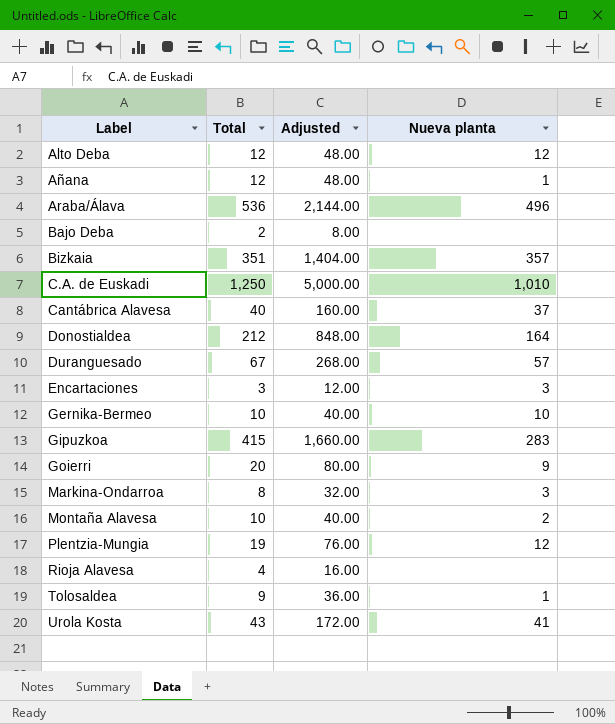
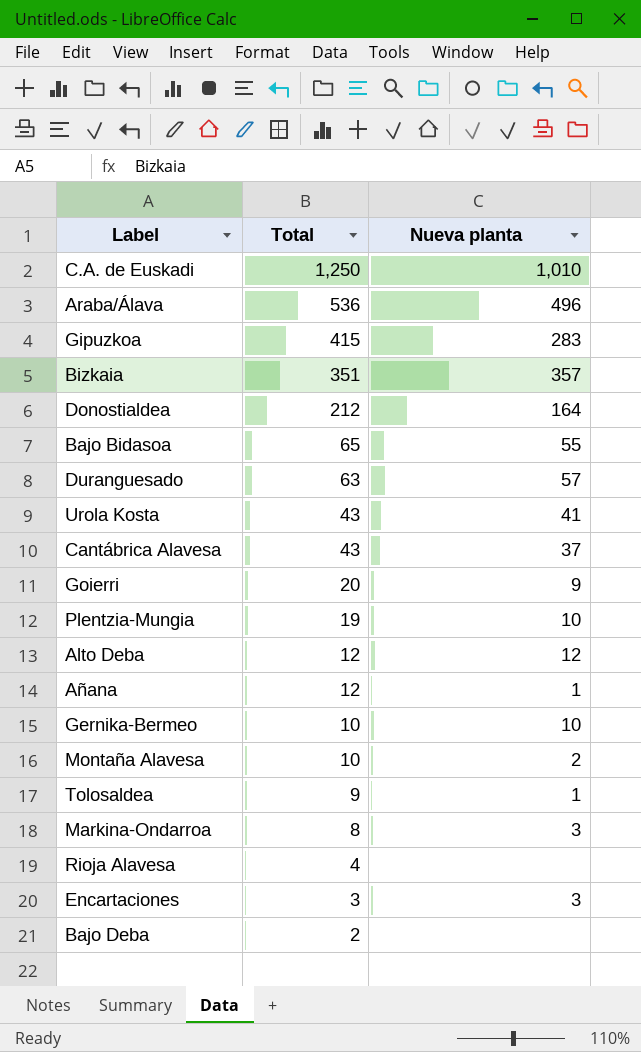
row order: Label ascending -> Total descending
column Adjusted | formula: [Total] * 4 -> none
row Bajo Bidasoa: none -> 65 | 55
Duranguesado | Total: 67 -> 63
Cantábrica Alavesa | Total: 40 -> 43
Plentzia-Mungia | Nueva planta: 12 -> 10

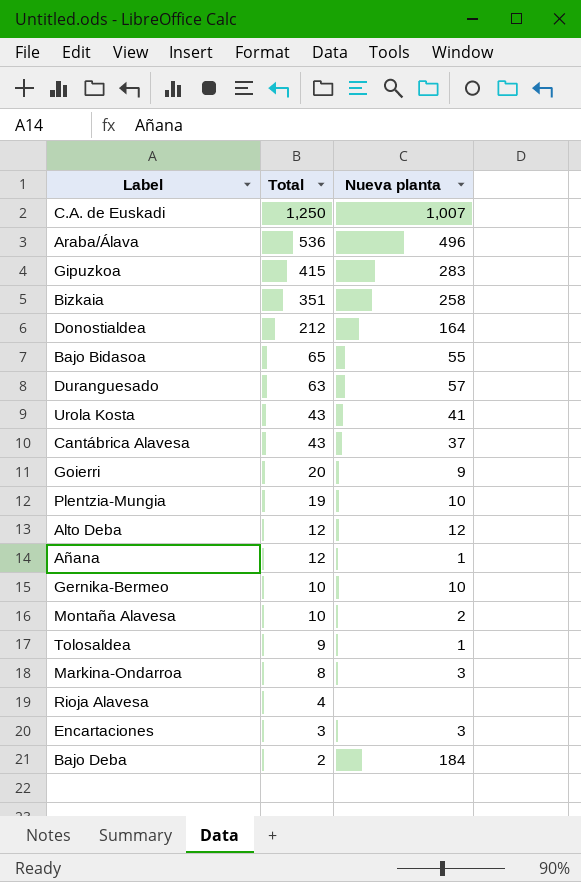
C.A. de Euskadi | Nueva planta: 1,010 -> 1,007
Bizkaia | Nueva planta: 357 -> 258
Bajo Deba | Nueva planta: none -> 184

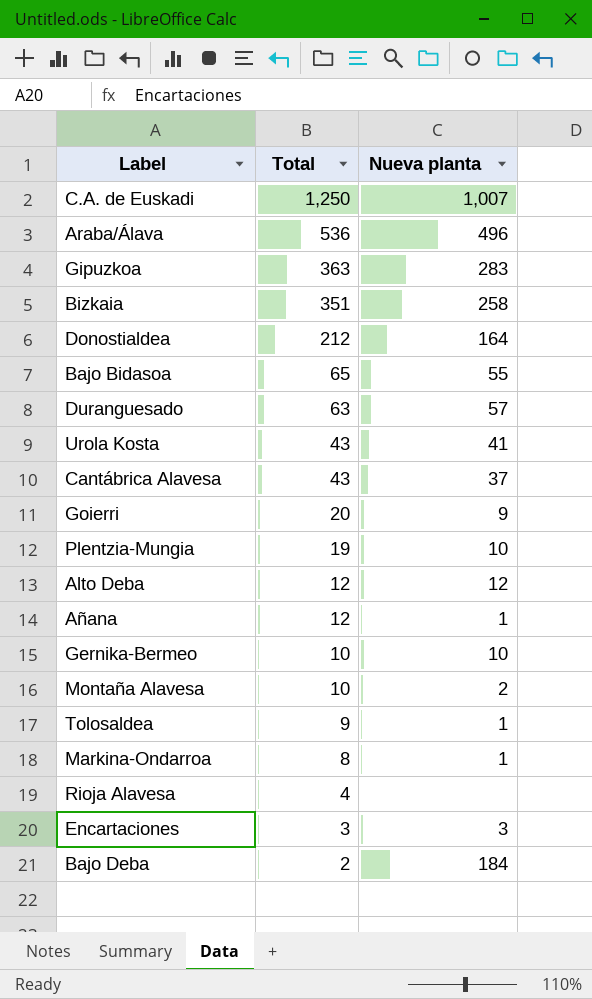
Gipuzkoa | Total: 415 -> 363
Markina-Ondarroa | Nueva planta: 3 -> 1

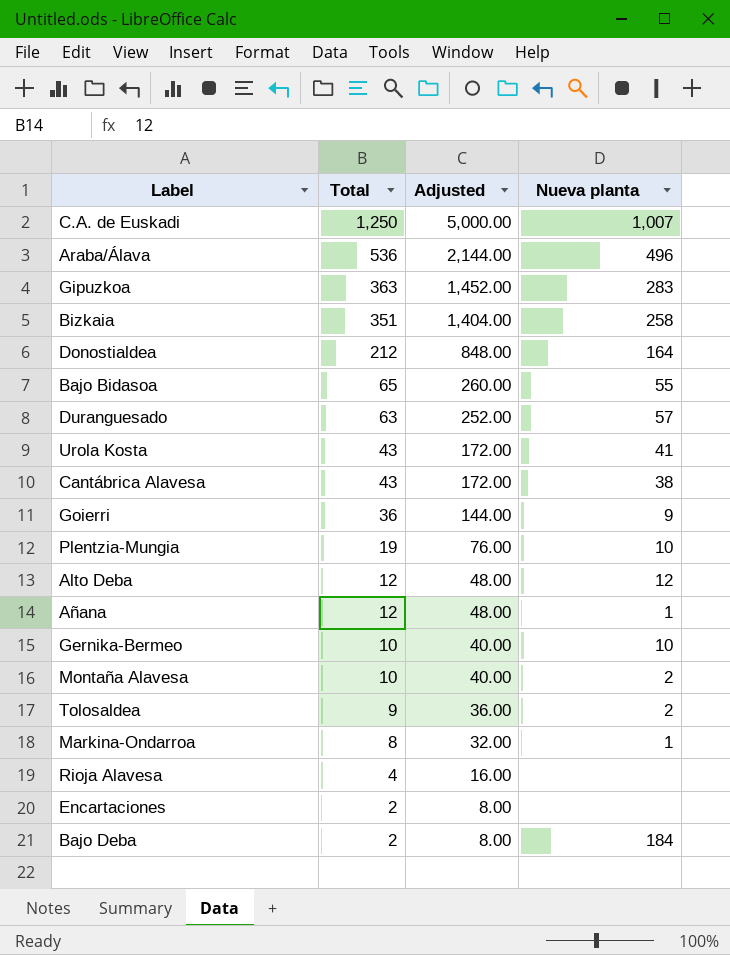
column Adjusted | formula: none -> [Total] * 4
Cantábrica Alavesa | Nueva planta: 37 -> 38
Goierri | Total: 20 -> 36
Tolosaldea | Nueva planta: 1 -> 2
Encartaciones | Total: 3 -> 2
Encartaciones | Nueva planta: 3 -> none

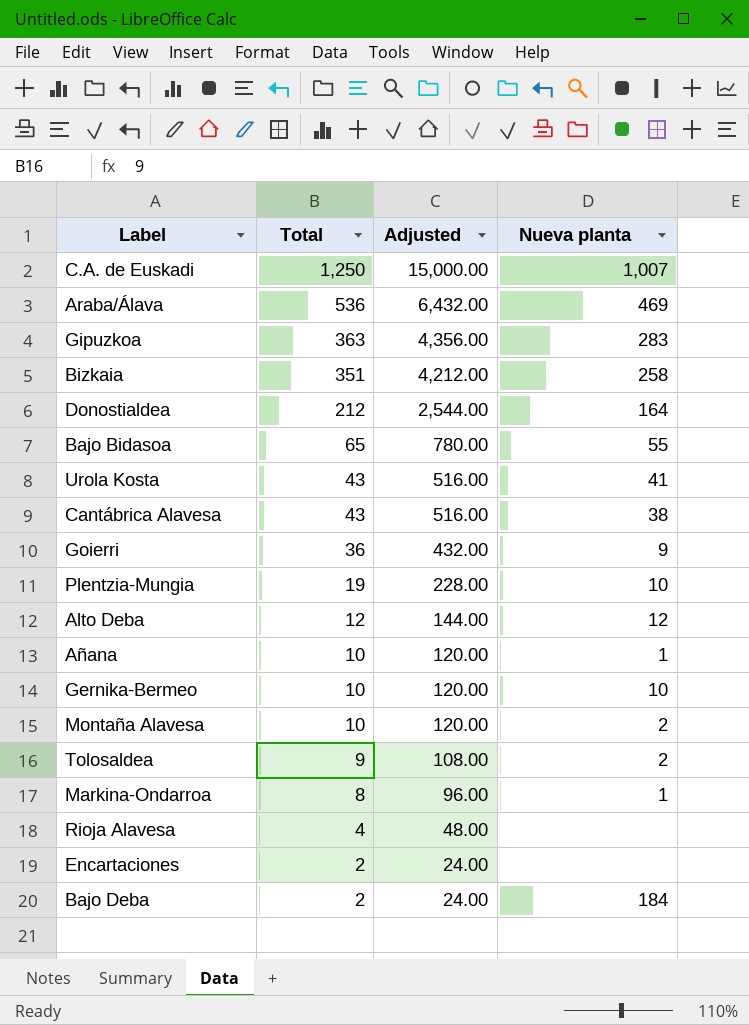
column Adjusted | formula: [Total] * 4 -> [Total] * 12
row Duranguesado: 63 | 252.00 | 57 -> none
Araba/Álava | Nueva planta: 496 -> 469
Añana | Total: 12 -> 10

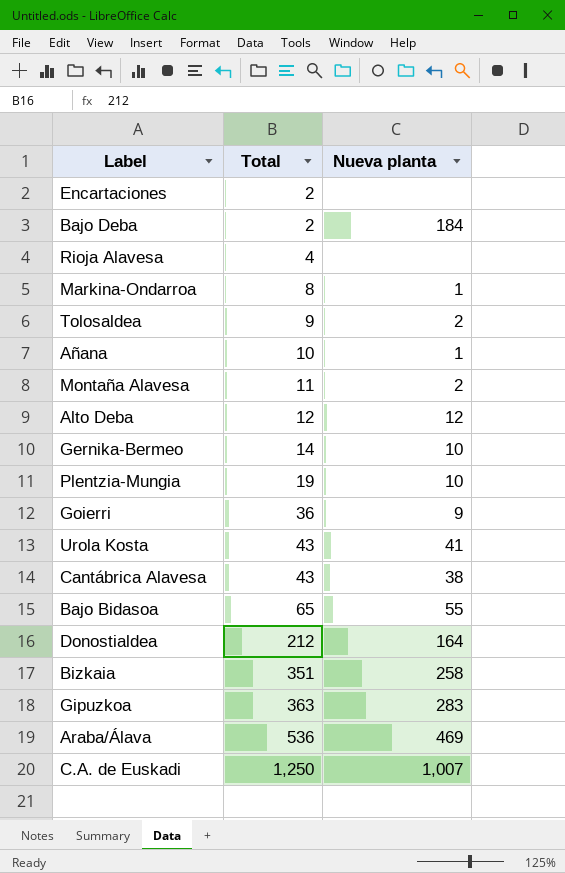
row order: Total descending -> Total ascending
column Adjusted | formula: [Total] * 12 -> none
Montaña Alavesa | Total: 10 -> 11
Gernika-Bermeo | Total: 10 -> 14

